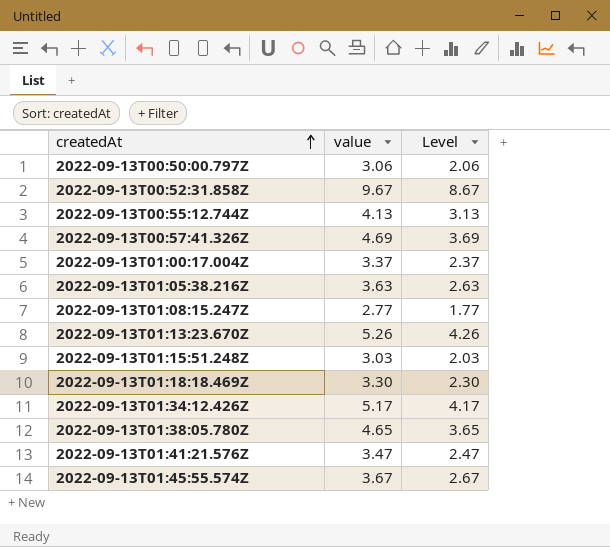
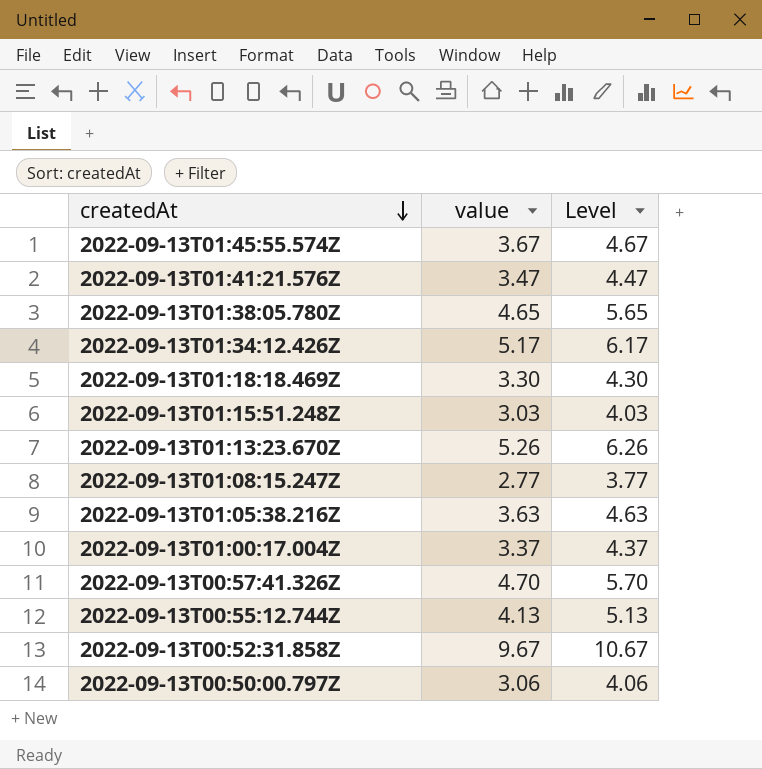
row order: createdAt ascending -> createdAt descending
column Level | formula: [value] - 1 -> [value] + 1
2022-09-13T00:57:41.326Z | value: 4.69 -> 4.70

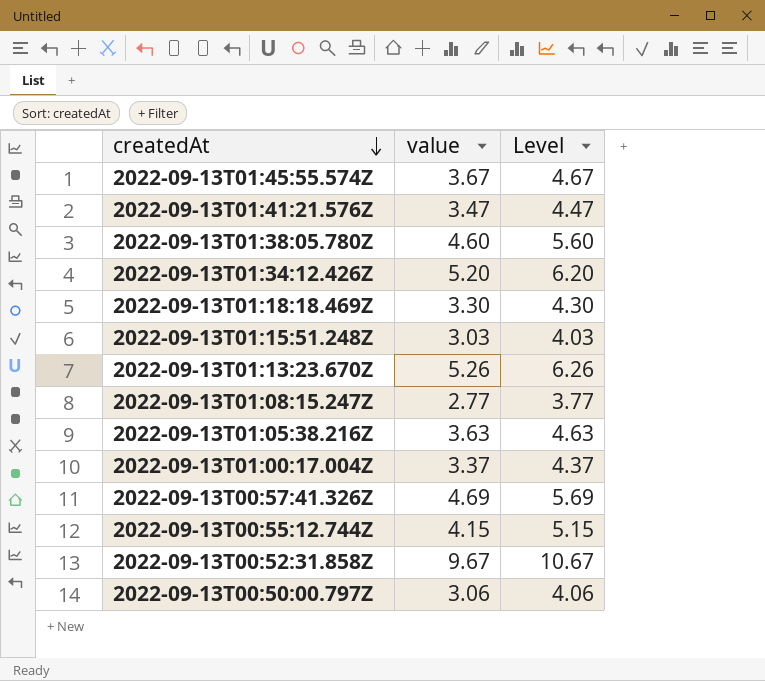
2022-09-13T01:38:05.780Z | value: 4.65 -> 4.60
2022-09-13T01:38:05.780Z | Level: 5.65 -> 5.60
2022-09-13T01:34:12.426Z | value: 5.17 -> 5.20
2022-09-13T01:34:12.426Z | Level: 6.17 -> 6.20
2022-09-13T00:57:41.326Z | value: 4.70 -> 4.69
2022-09-13T00:57:41.326Z | Level: 5.70 -> 5.69
2022-09-13T00:55:12.744Z | value: 4.13 -> 4.15
2022-09-13T00:55:12.744Z | Level: 5.13 -> 5.15

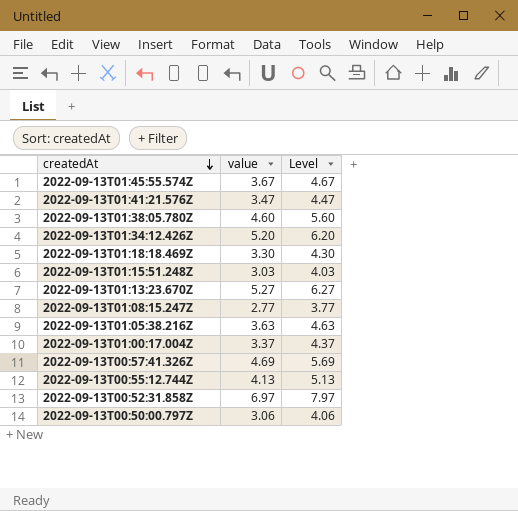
2022-09-13T01:13:23.670Z | value: 5.26 -> 5.27
2022-09-13T01:13:23.670Z | Level: 6.26 -> 6.27
2022-09-13T00:55:12.744Z | value: 4.15 -> 4.13
2022-09-13T00:55:12.744Z | Level: 5.15 -> 5.13
2022-09-13T00:52:31.858Z | value: 9.67 -> 6.97
2022-09-13T00:52:31.858Z | Level: 10.67 -> 7.97

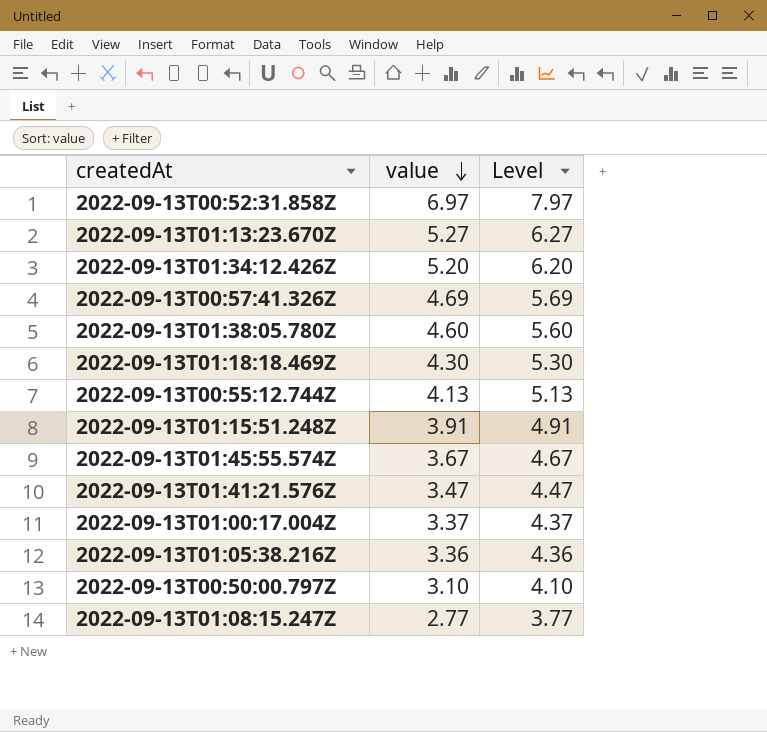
row order: createdAt descending -> value descending
2022-09-13T01:18:18.469Z | value: 3.30 -> 4.30
2022-09-13T01:18:18.469Z | Level: 4.30 -> 5.30
2022-09-13T01:15:51.248Z | value: 3.03 -> 3.91
2022-09-13T01:15:51.248Z | Level: 4.03 -> 4.91
2022-09-13T01:05:38.216Z | value: 3.63 -> 3.36
2022-09-13T01:05:38.216Z | Level: 4.63 -> 4.36
2022-09-13T00:50:00.797Z | value: 3.06 -> 3.10
2022-09-13T00:50:00.797Z | Level: 4.06 -> 4.10

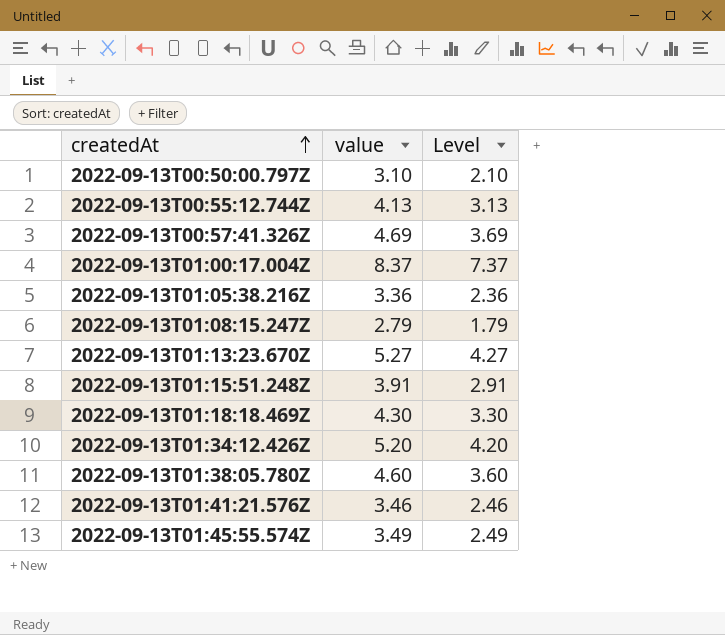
row order: value descending -> createdAt ascending
column Level | formula: [value] + 1 -> [value] - 1
row 2022-09-13T00:52:31.858Z: 6.97 | 7.97 -> none
2022-09-13T01:00:17.004Z | value: 3.37 -> 8.37
2022-09-13T01:08:15.247Z | value: 2.77 -> 2.79
2022-09-13T01:41:21.576Z | value: 3.47 -> 3.46
2022-09-13T01:45:55.574Z | value: 3.67 -> 3.49

